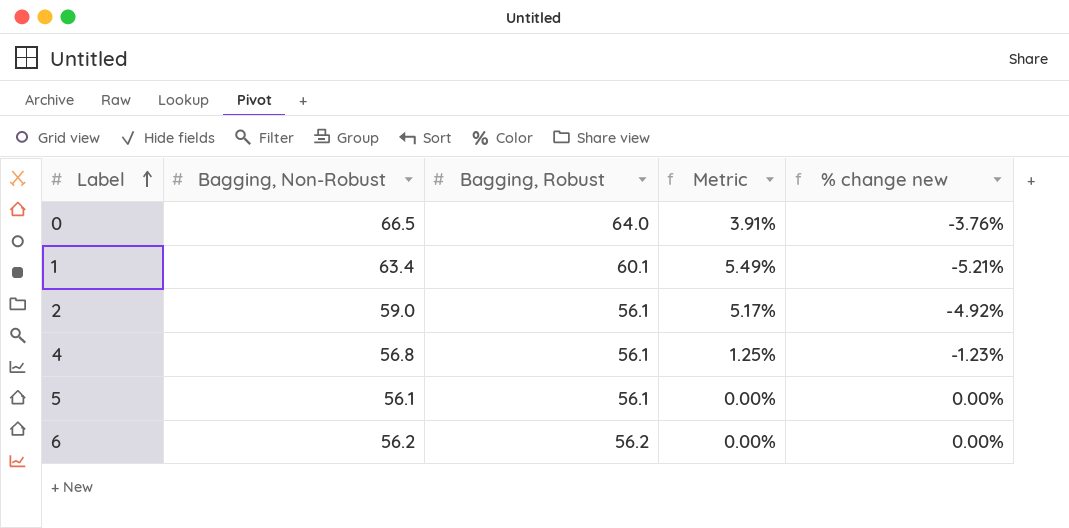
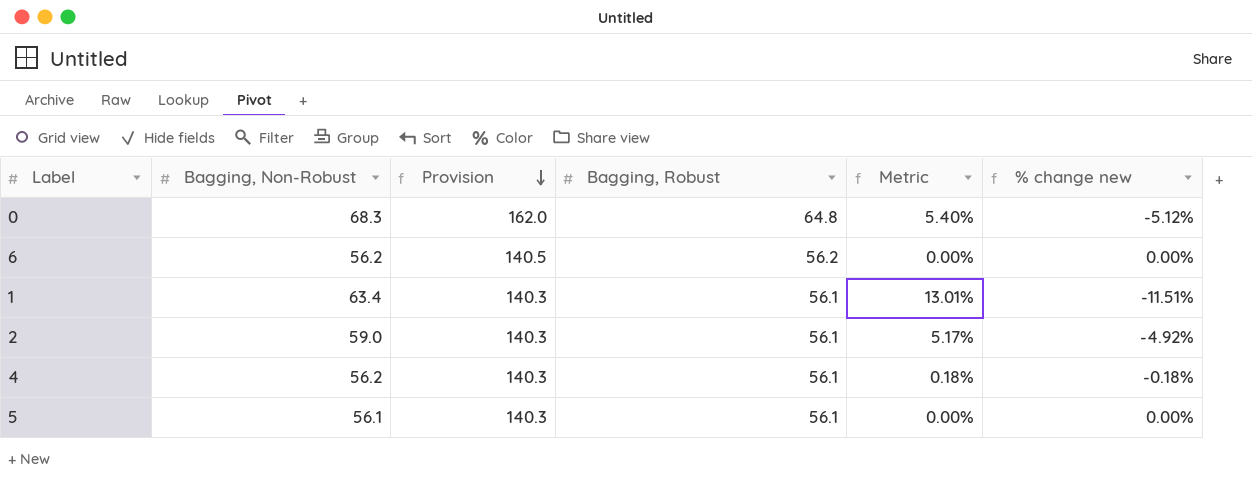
row order: Label ascending -> Provision descending
column Provision | formula: none -> [Bagging, Robust] * 2.5
0 | Bagging, Non-Robust: 66.5 -> 68.3
0 | Bagging, Robust: 64.0 -> 64.8
0 | Metric: 3.91% -> 5.40%
0 | % change new: -3.76% -> -5.12%
1 | Bagging, Robust: 60.1 -> 56.1
1 | Metric: 5.49% -> 13.01%
1 | % change new: -5.21% -> -11.51%
4 | Bagging, Non-Robust: 56.8 -> 56.2
4 | Metric: 1.25% -> 0.18%
4 | % change new: -1.23% -> -0.18%

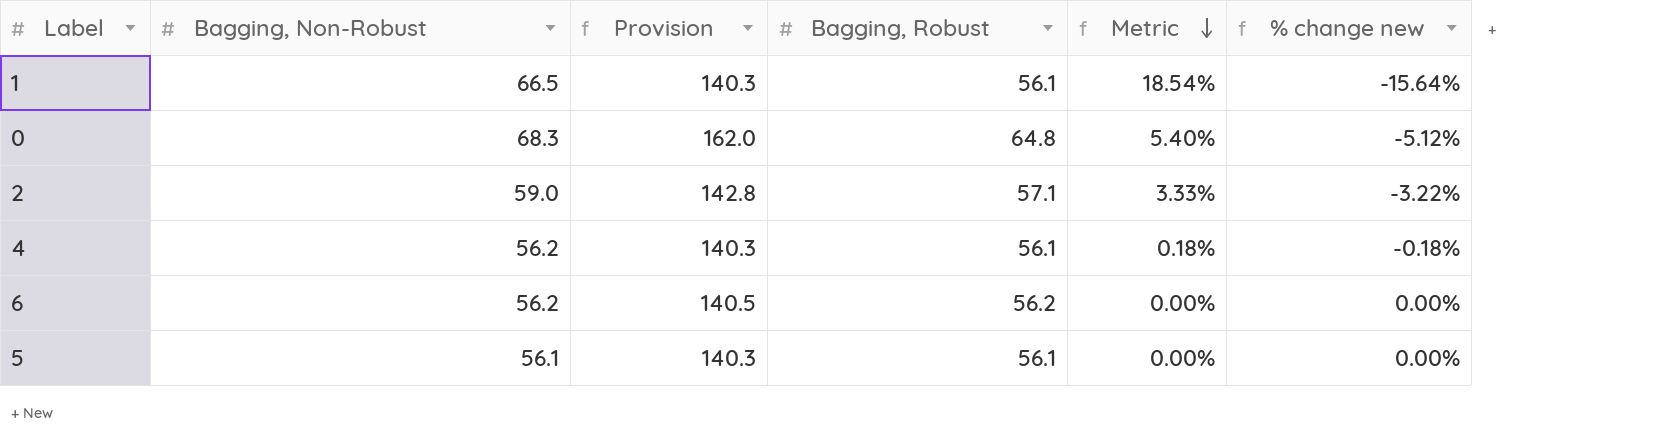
row order: Provision descending -> Metric descending
1 | Bagging, Non-Robust: 63.4 -> 66.5
1 | Metric: 13.01% -> 18.54%
1 | % change new: -11.51% -> -15.64%
2 | Provision: 140.3 -> 142.8
2 | Bagging, Robust: 56.1 -> 57.1
2 | Metric: 5.17% -> 3.33%
2 | % change new: -4.92% -> -3.22%

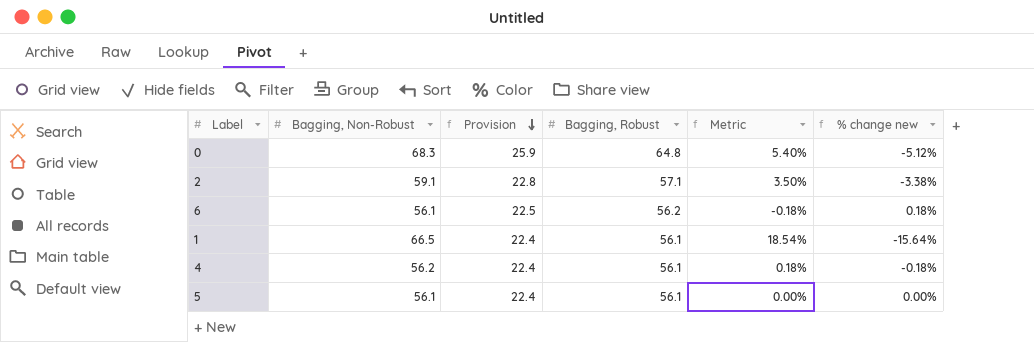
row order: Metric descending -> Provision descending
column Provision | formula: [Bagging, Robust] * 2.5 -> [Bagging, Robust] * 0.4
2 | Bagging, Non-Robust: 59.0 -> 59.1
2 | Metric: 3.33% -> 3.50%
2 | % change new: -3.22% -> -3.38%
6 | Bagging, Non-Robust: 56.2 -> 56.1
6 | Metric: 0.00% -> -0.18%
6 | % change new: 0.00% -> 0.18%

